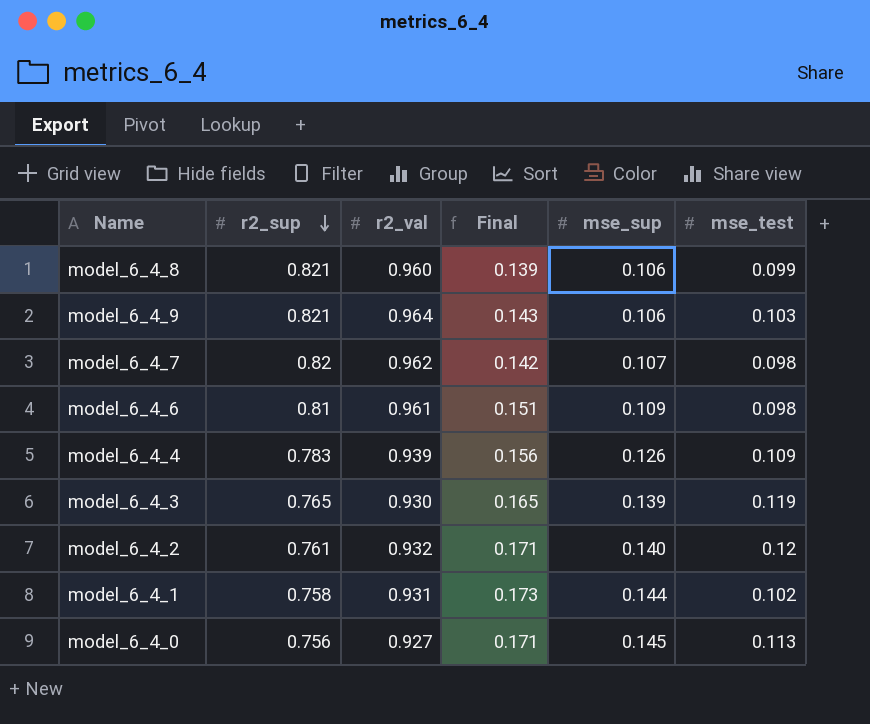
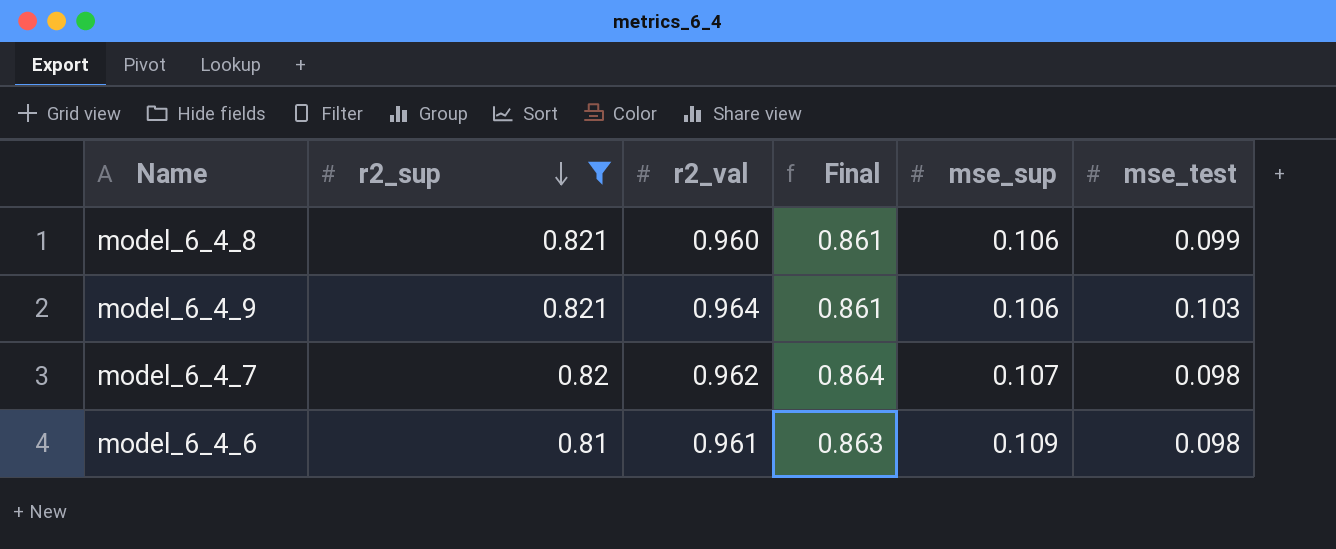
filter: none -> r2_sup >= 0.81
column Final | formula: [r2_val] - [r2_sup] -> [r2_val] - [mse_test]

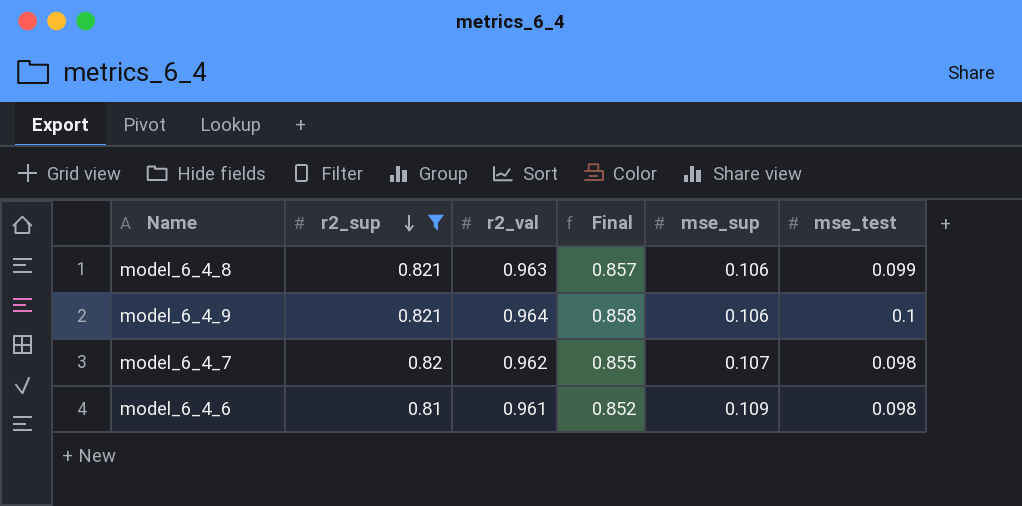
column Final | formula: [r2_val] - [mse_test] -> [r2_val] - [mse_sup]
model_6_4_8 | r2_val: 0.960 -> 0.963
model_6_4_9 | mse_test: 0.103 -> 0.1

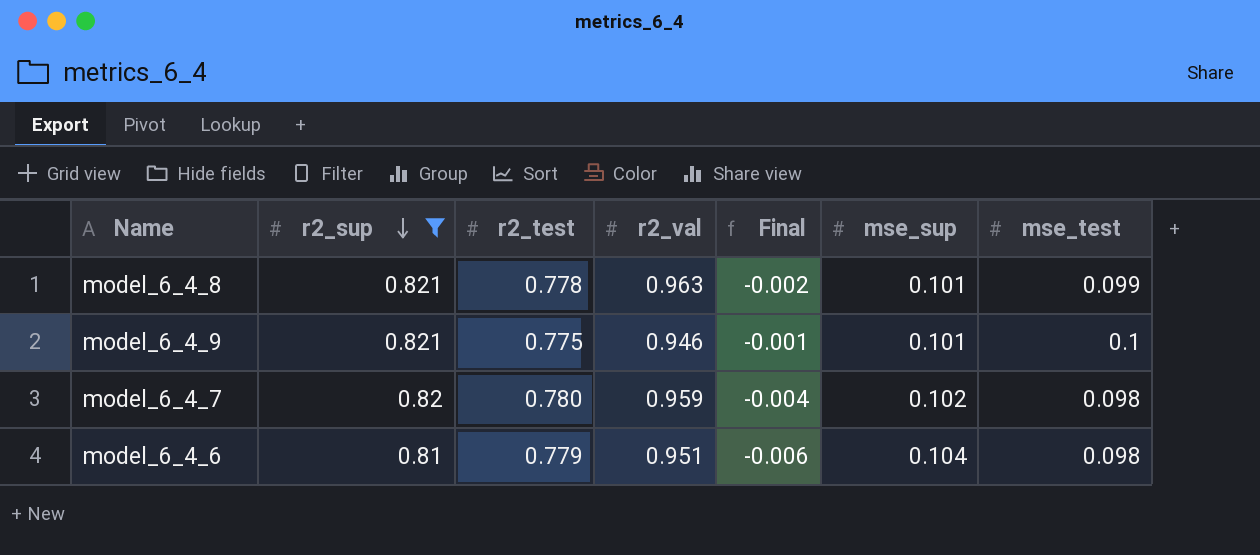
column r2_test | position: none -> 3
column Final | formula: [r2_val] - [mse_sup] -> [mse_test] - [mse_sup]
model_6_4_8 | mse_sup: 0.106 -> 0.101
model_6_4_9 | r2_val: 0.964 -> 0.946
model_6_4_9 | mse_sup: 0.106 -> 0.101
model_6_4_7 | r2_val: 0.962 -> 0.959
model_6_4_7 | mse_sup: 0.107 -> 0.102
model_6_4_6 | r2_val: 0.961 -> 0.951
model_6_4_6 | mse_sup: 0.109 -> 0.104

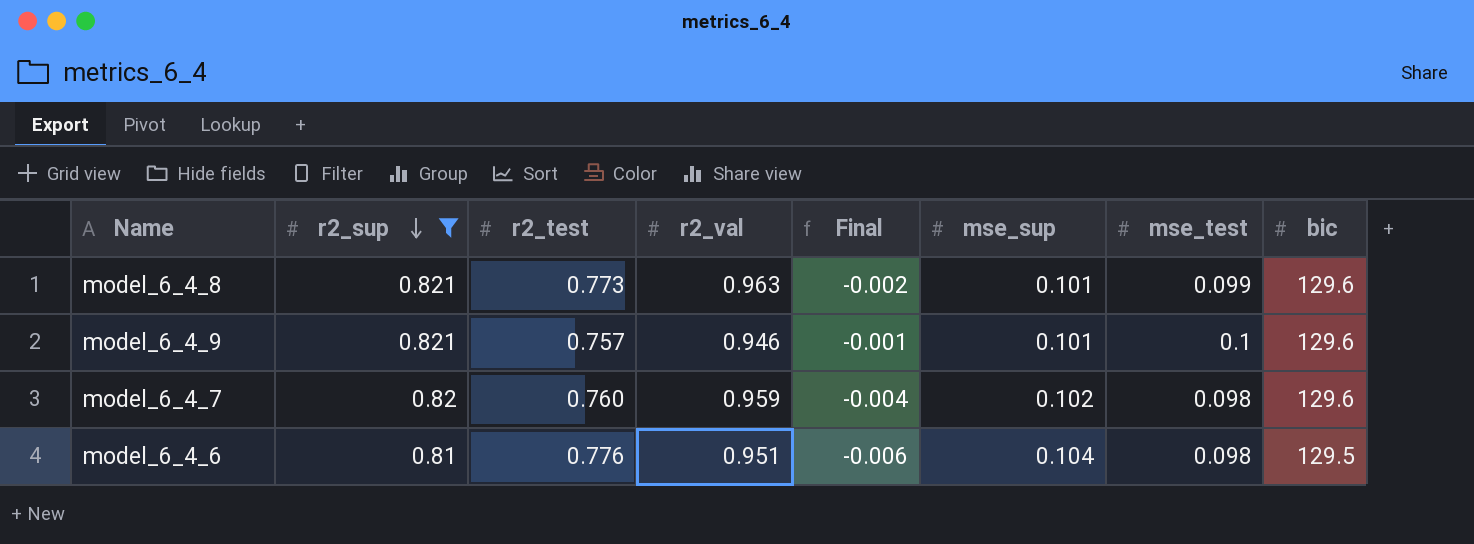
column bic | position: none -> 8
model_6_4_8 | r2_test: 0.778 -> 0.773
model_6_4_9 | r2_test: 0.775 -> 0.757
model_6_4_7 | r2_test: 0.780 -> 0.760
model_6_4_6 | r2_test: 0.779 -> 0.776

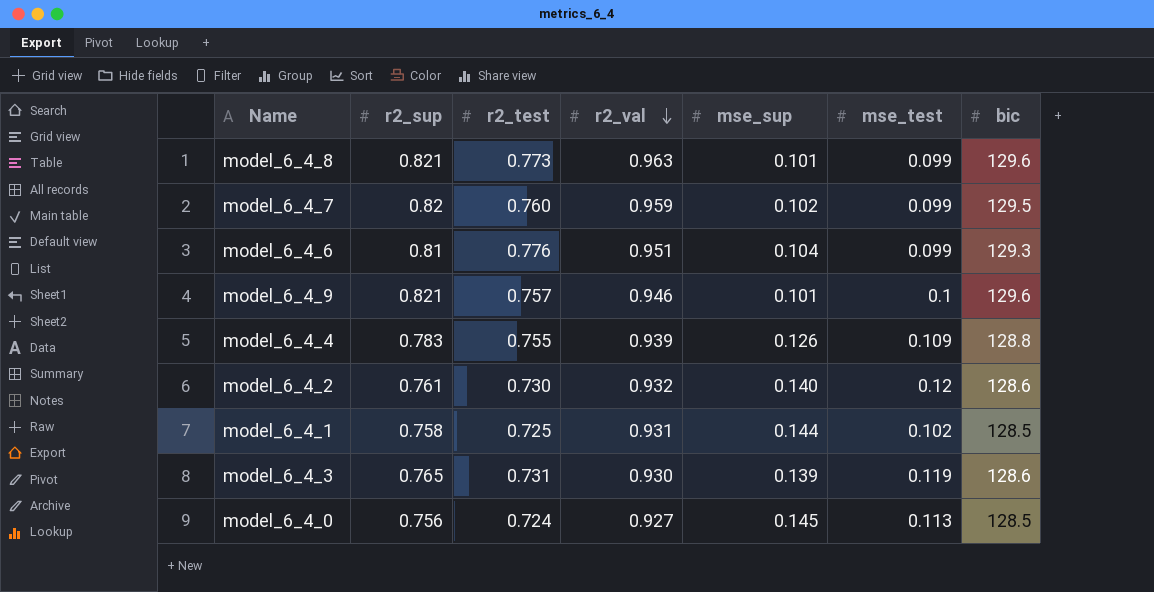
filter: r2_sup >= 0.81 -> none
row order: r2_sup descending -> r2_val descending
column Final | formula: [mse_test] - [mse_sup] -> none
model_6_4_7 | mse_test: 0.098 -> 0.099
model_6_4_7 | bic: 129.6 -> 129.5
model_6_4_6 | mse_test: 0.098 -> 0.099
model_6_4_6 | bic: 129.5 -> 129.3

